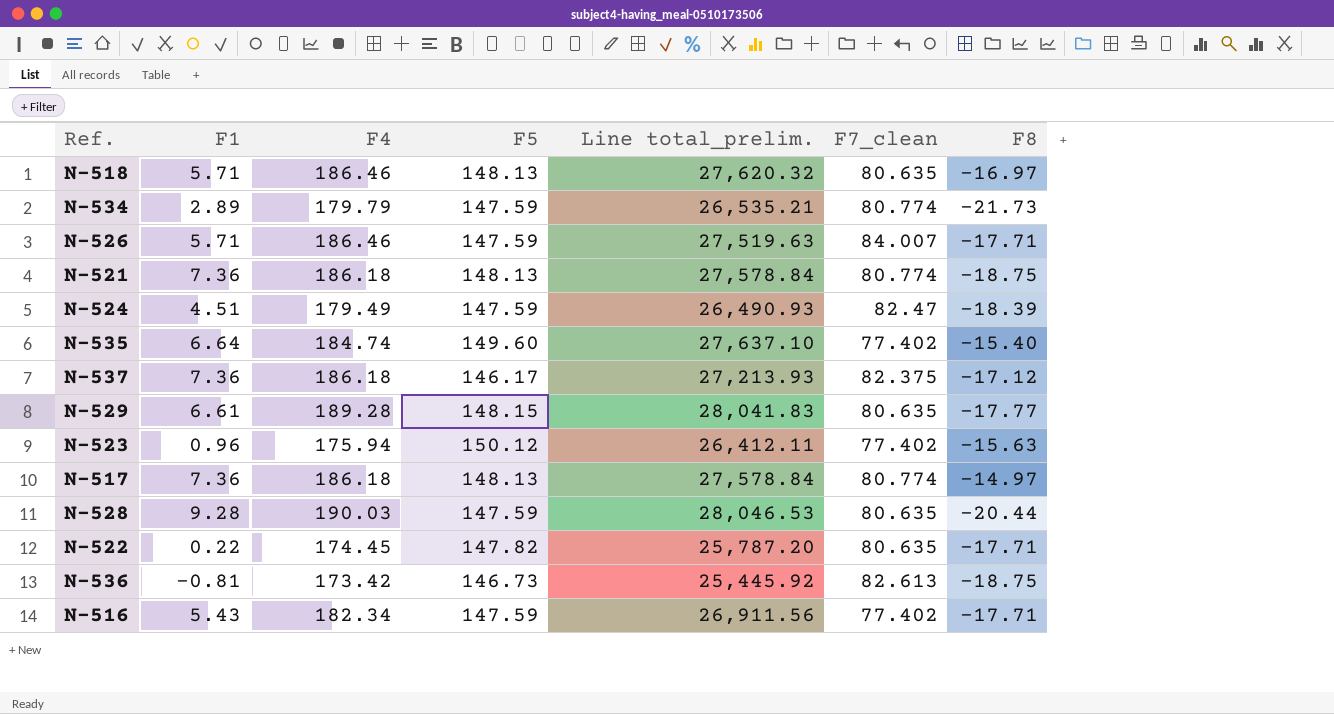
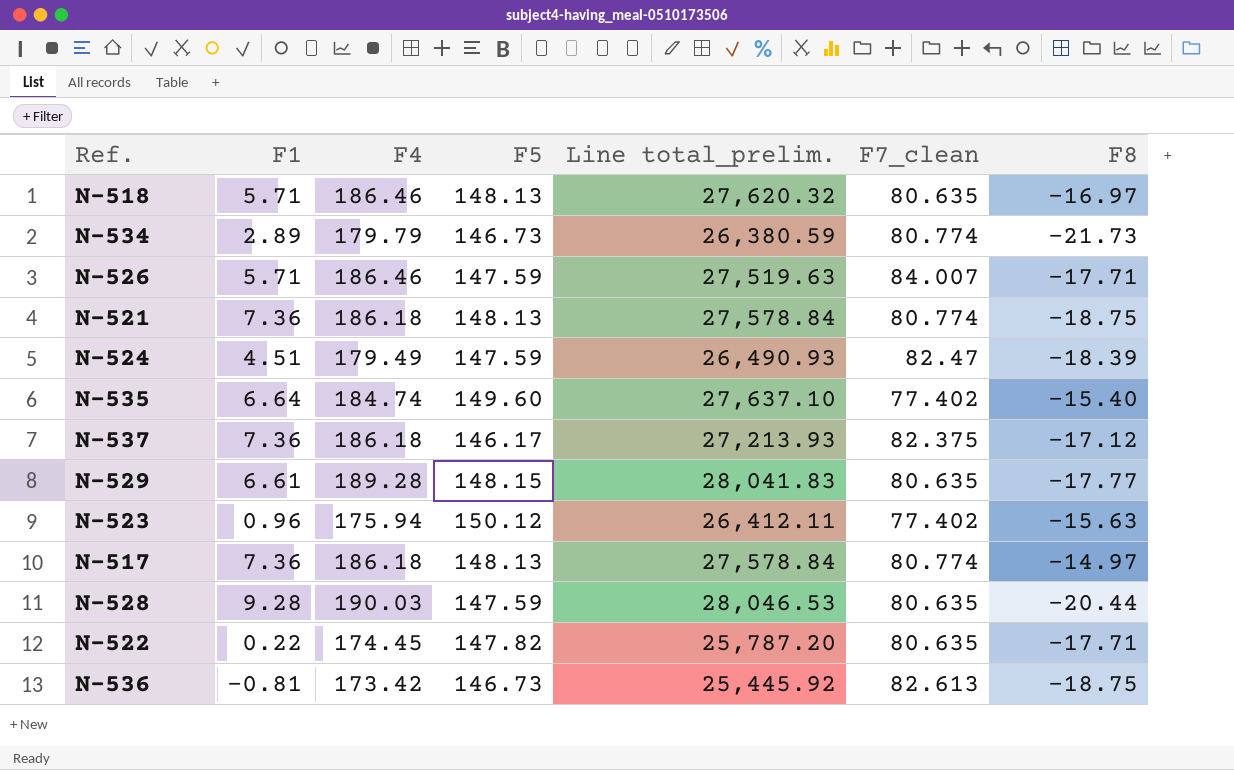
row N-516: 5.43 | 182.34 | 147.59 | 26,911.56 | 77.402 | -17.71 -> none
N-534 | F5: 147.59 -> 146.73
N-534 | Line total_prelim.: 26,535.21 -> 26,380.59

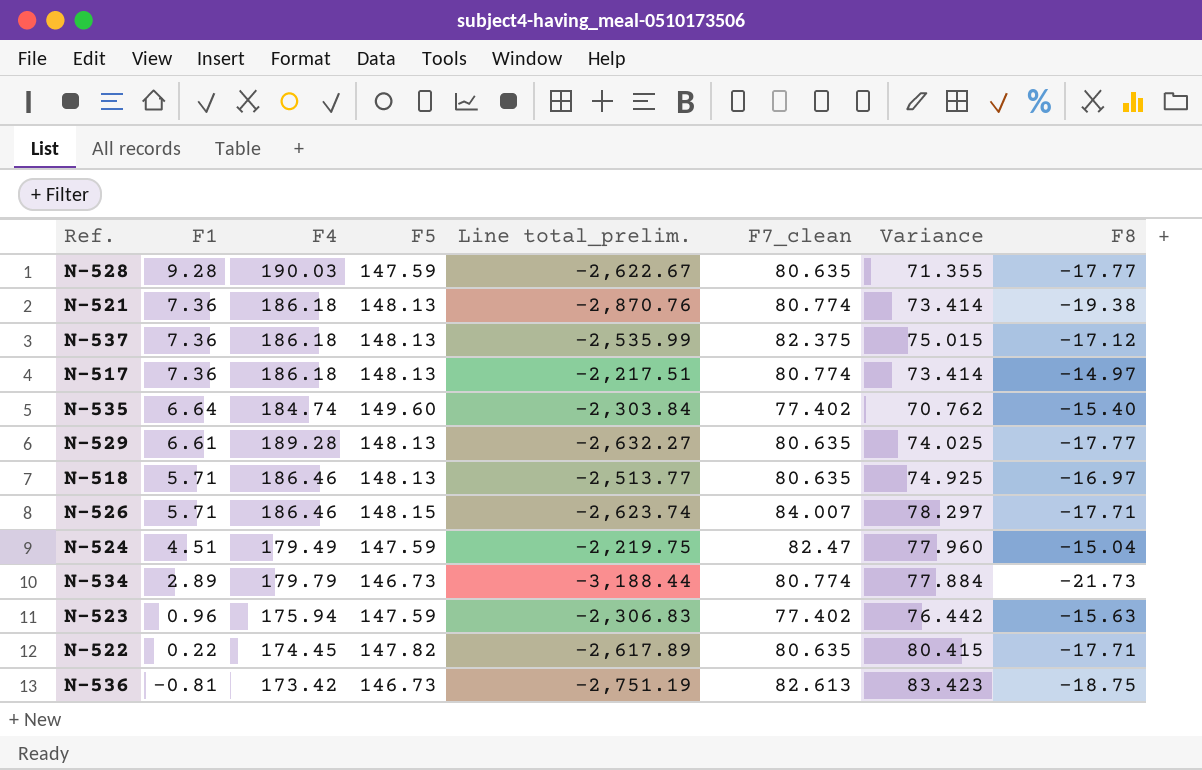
row order: none -> F1 descending
column Line total_prelim. | formula: [F4] * [F5] -> [F5] * [F8]
column Variance | formula: none -> [F7_clean] - [F1]
N-528 | F8: -20.44 -> -17.77
N-521 | F8: -18.75 -> -19.38
N-537 | F5: 146.17 -> 148.13
N-529 | F5: 148.15 -> 148.13
N-526 | F5: 147.59 -> 148.15
N-524 | F8: -18.39 -> -15.04
N-523 | F5: 150.12 -> 147.59

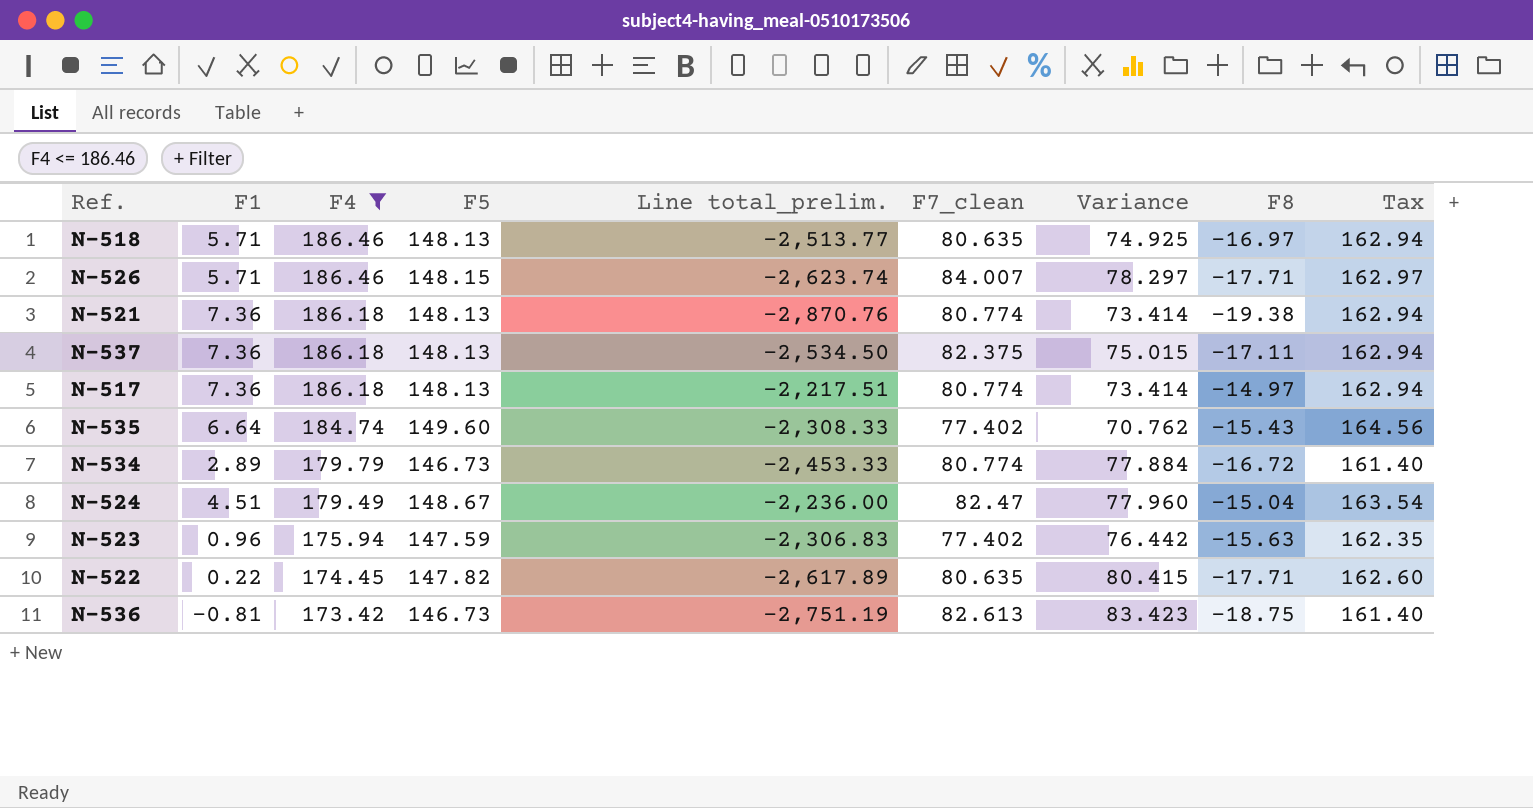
filter: none -> F4 <= 186.46
row order: F1 descending -> F4 descending
column Tax | formula: none -> [F5] * 1.1
N-537 | Line total_prelim.: -2,535.99 -> -2,534.50
N-537 | F8: -17.12 -> -17.11
N-535 | Line total_prelim.: -2,303.84 -> -2,308.33
N-535 | F8: -15.40 -> -15.43
N-534 | Line total_prelim.: -3,188.44 -> -2,453.33
N-534 | F8: -21.73 -> -16.72
N-524 | F5: 147.59 -> 148.67
N-524 | Line total_prelim.: -2,219.75 -> -2,236.00

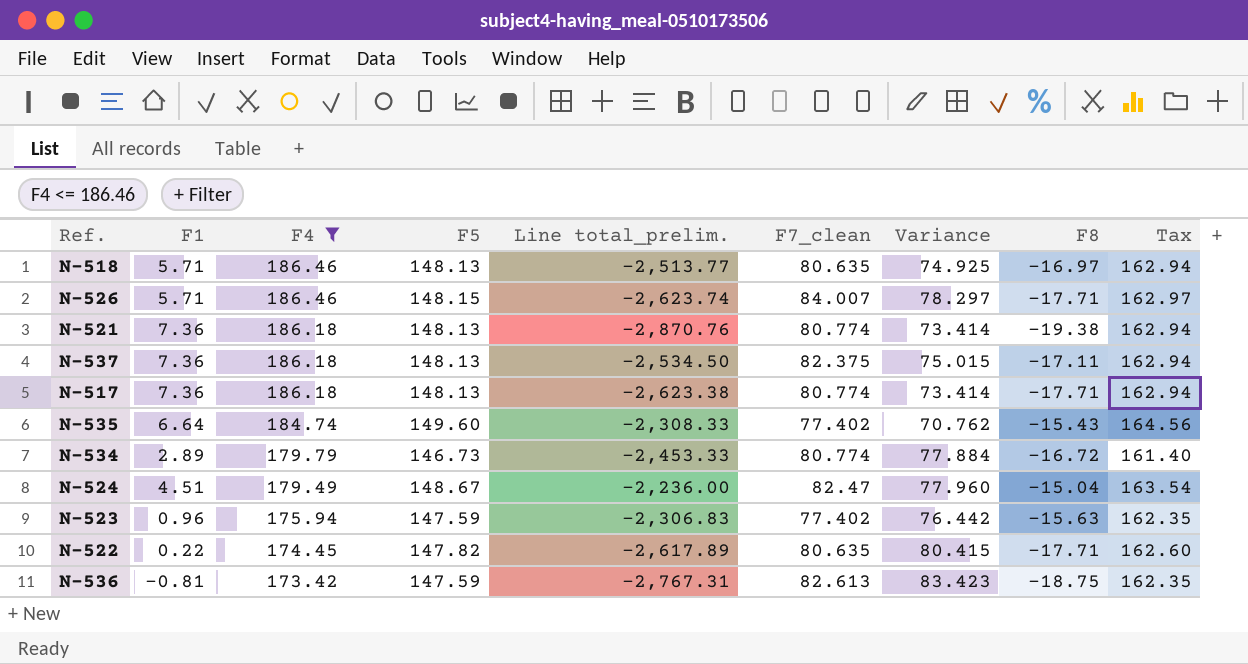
N-517 | Line total_prelim.: -2,217.51 -> -2,623.38
N-517 | F8: -14.97 -> -17.71
N-536 | F5: 146.73 -> 147.59
N-536 | Line total_prelim.: -2,751.19 -> -2,767.31
N-536 | Tax: 161.40 -> 162.35

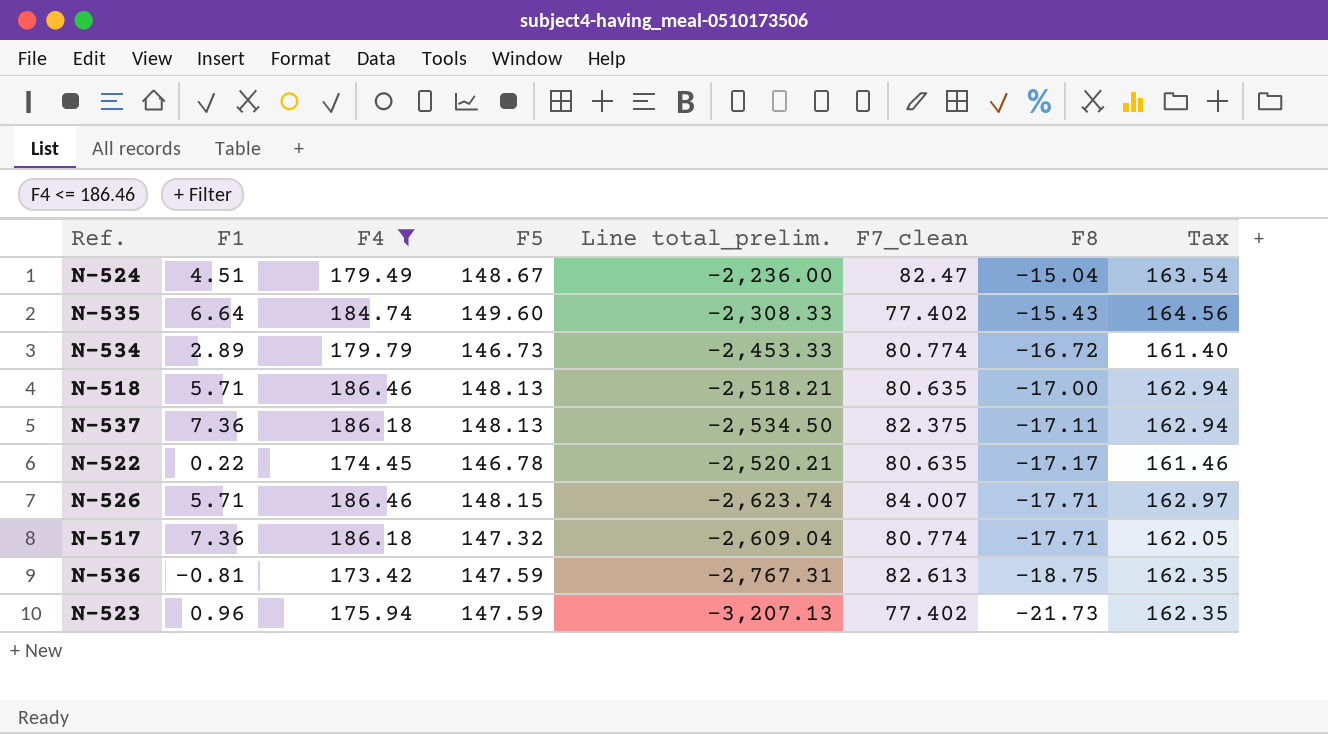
row order: F4 descending -> F8 descending
column Variance | formula: [F7_clean] - [F1] -> none
row N-521: 7.36 | 186.18 | 148.13 | -2,870.76 | 80.774 | 73.414 | -19.38 | 162.94 -> none
N-518 | Line total_prelim.: -2,513.77 -> -2,518.21
N-518 | F8: -16.97 -> -17.00
N-522 | F5: 147.82 -> 146.78
N-522 | Line total_prelim.: -2,617.89 -> -2,520.21
N-522 | F8: -17.71 -> -17.17
N-522 | Tax: 162.60 -> 161.46
N-517 | F5: 148.13 -> 147.32
N-517 | Line total_prelim.: -2,623.38 -> -2,609.04
N-517 | Tax: 162.94 -> 162.05
N-523 | Line total_prelim.: -2,306.83 -> -3,207.13
N-523 | F8: -15.63 -> -21.73

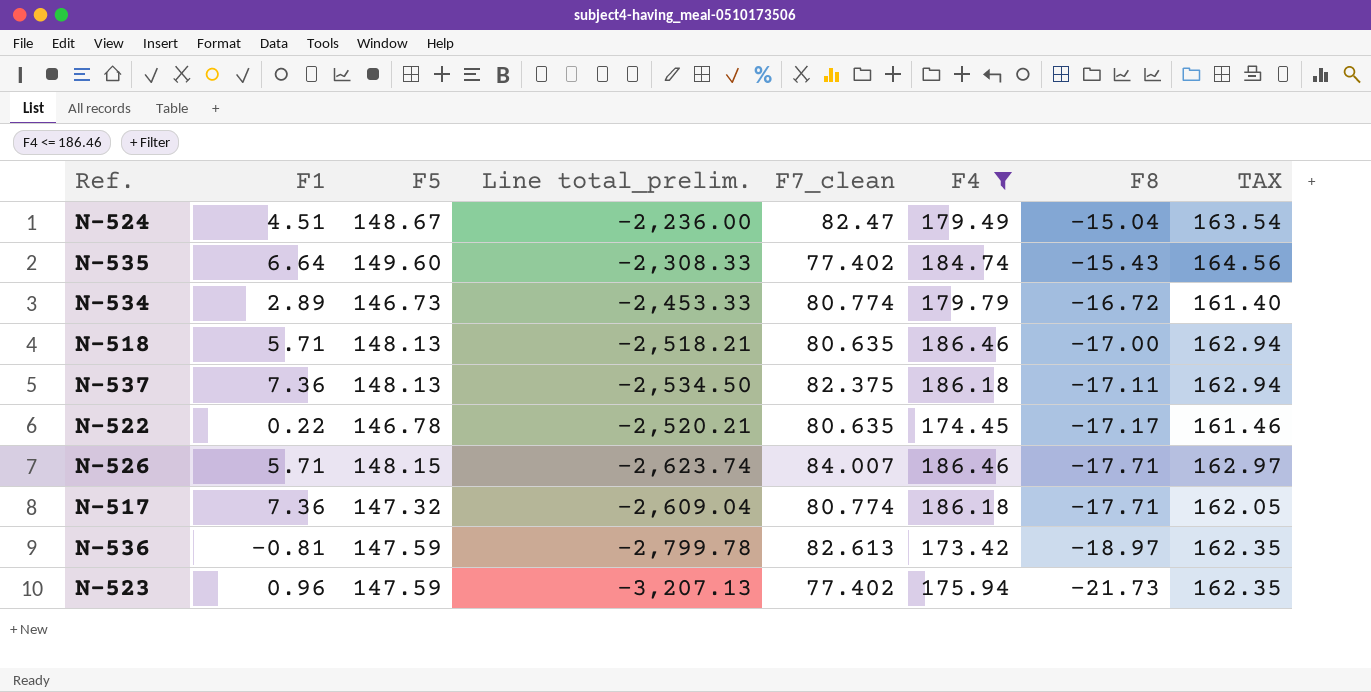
column F4 | position: 3 -> 6
column name: Tax -> TAX
N-536 | Line total_prelim.: -2,767.31 -> -2,799.78
N-536 | F8: -18.75 -> -18.97

